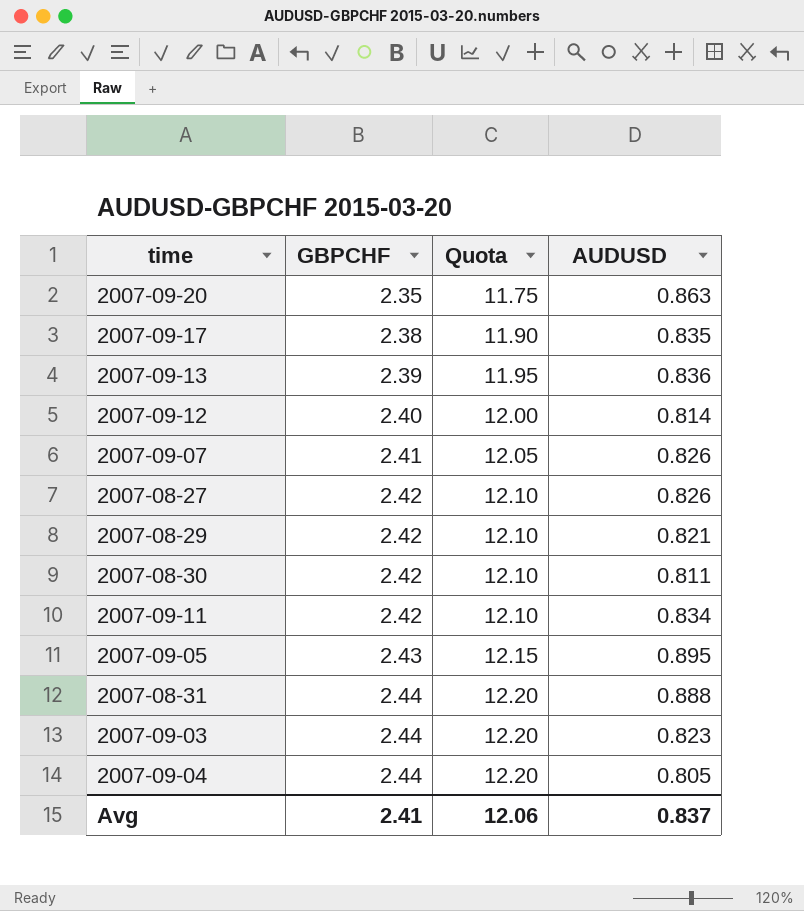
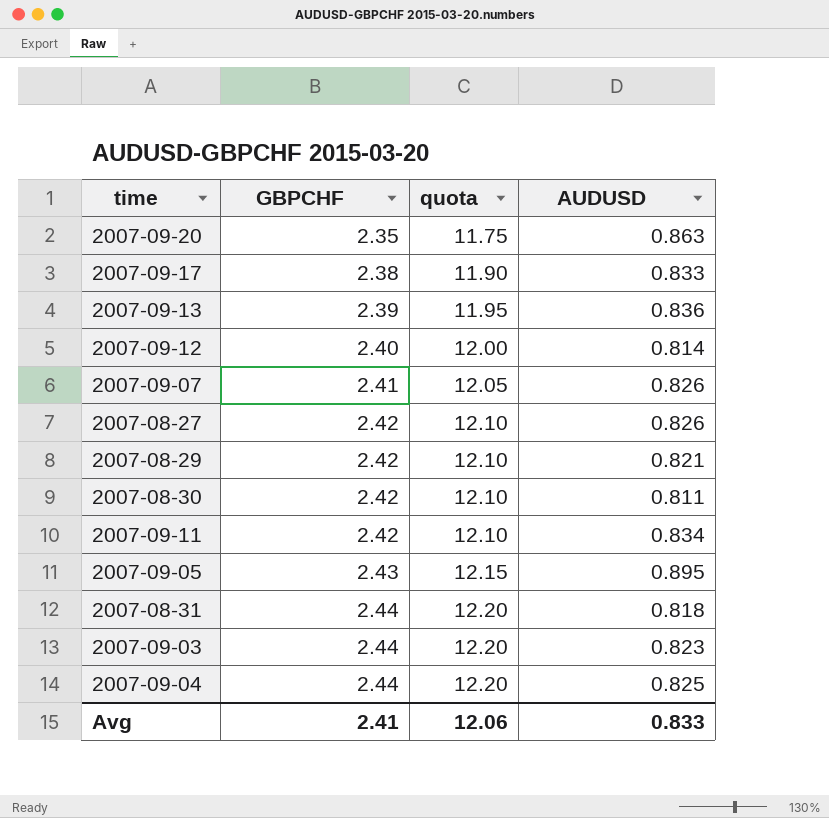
column name: Quota -> quota
2007-09-17 | AUDUSD: 0.835 -> 0.833
2007-08-31 | AUDUSD: 0.888 -> 0.818
2007-09-04 | AUDUSD: 0.805 -> 0.825
Avg | AUDUSD: 0.837 -> 0.833

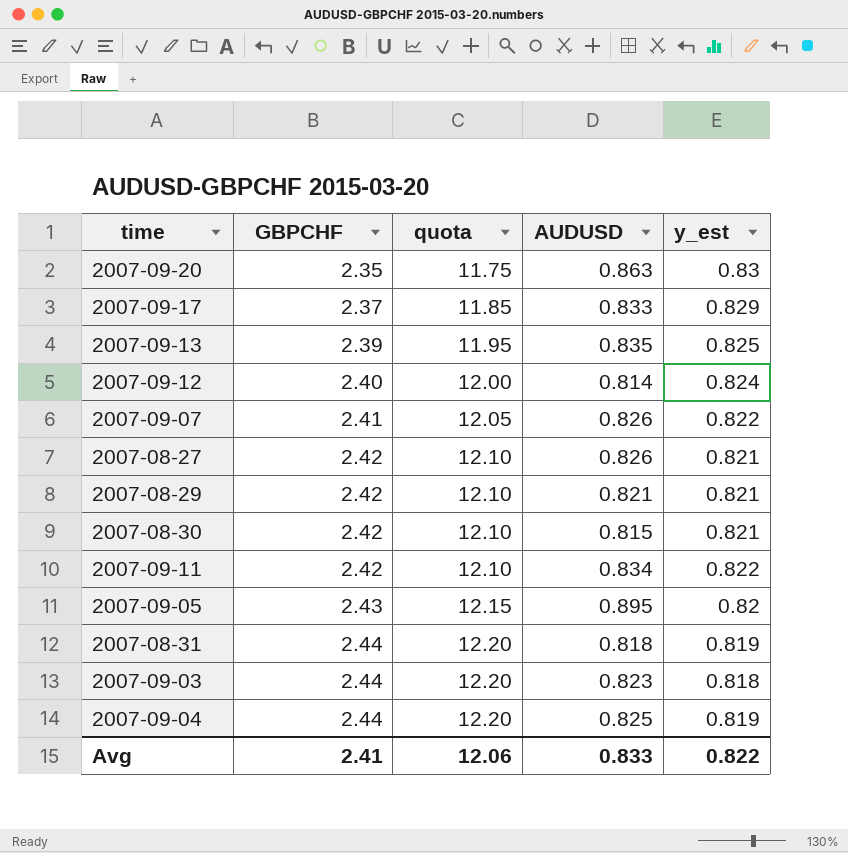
column y_est | position: none -> 5
2007-09-17 | GBPCHF: 2.38 -> 2.37
2007-09-17 | quota: 11.90 -> 11.85
2007-09-13 | AUDUSD: 0.836 -> 0.835
2007-08-30 | AUDUSD: 0.811 -> 0.815

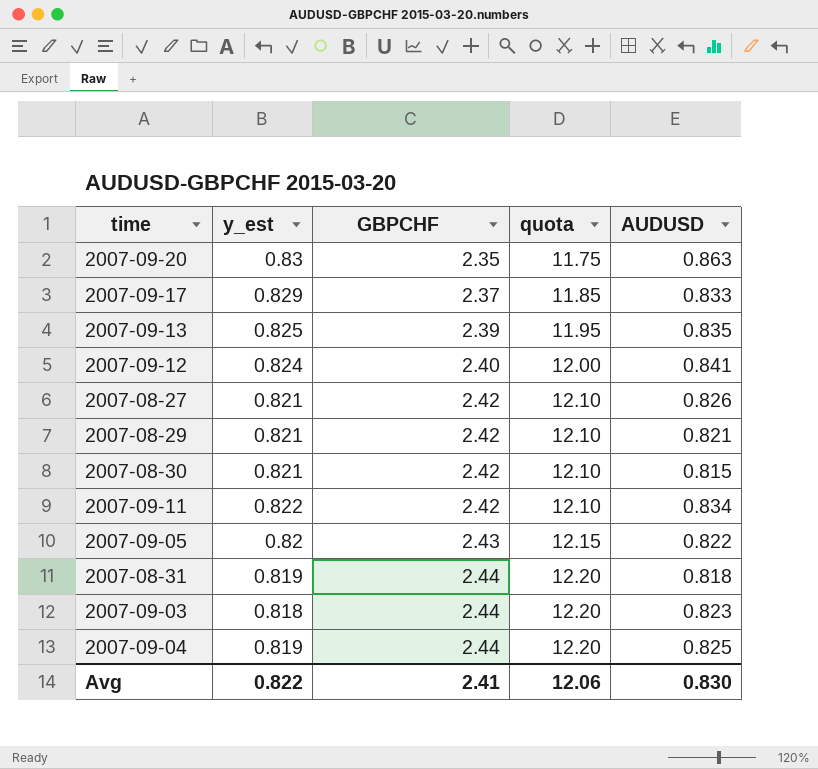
column y_est | position: 5 -> 2
row 2007-09-07: 2.41 | 12.05 | 0.826 | 0.822 -> none
2007-09-12 | AUDUSD: 0.814 -> 0.841
2007-09-05 | AUDUSD: 0.895 -> 0.822
Avg | AUDUSD: 0.833 -> 0.830

